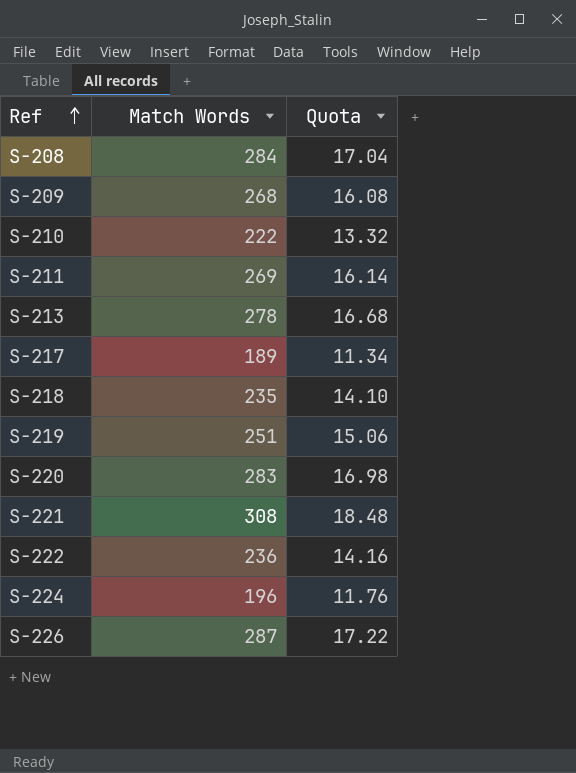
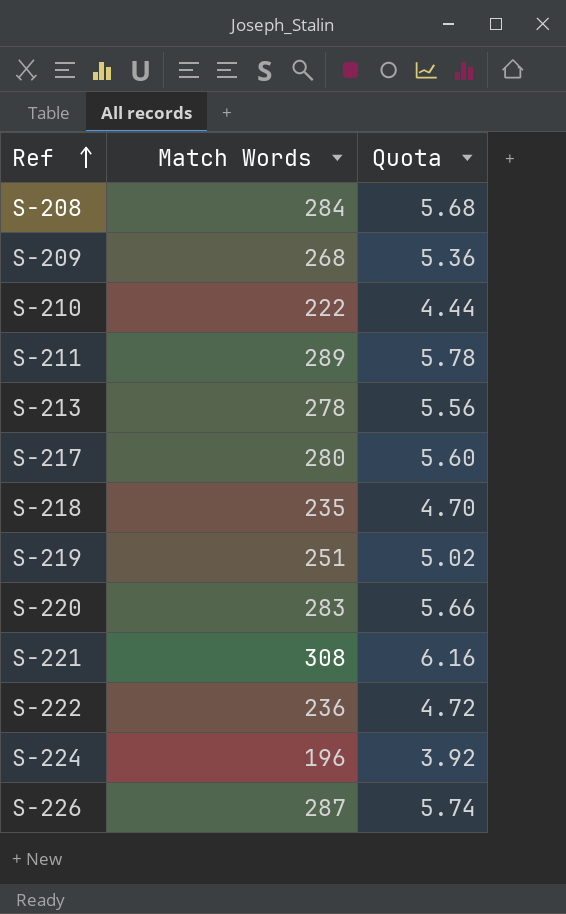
column Quota | formula: [Match Words] * 0.06 -> [Match Words] * 0.02
S-211 | Match Words: 269 -> 289
S-217 | Match Words: 189 -> 280

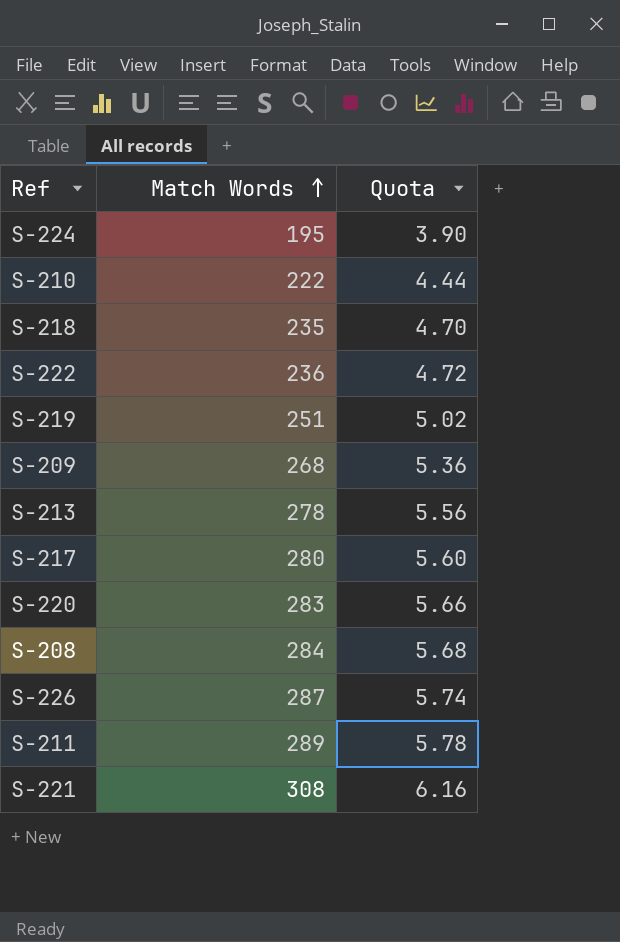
row order: Ref ascending -> Match Words ascending
S-224 | Match Words: 196 -> 195
S-224 | Quota: 3.92 -> 3.90

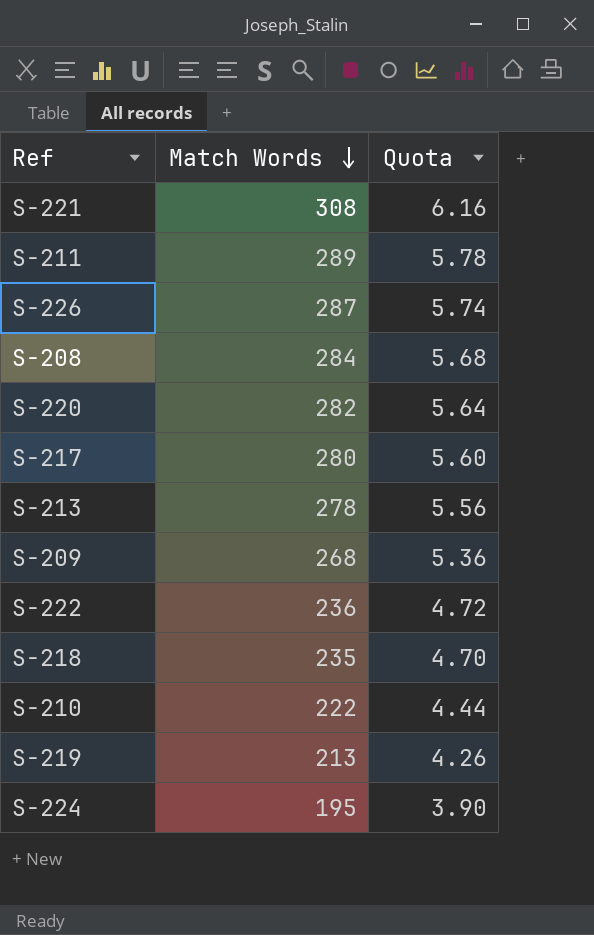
row order: Match Words ascending -> Match Words descending
S-220 | Match Words: 283 -> 282
S-220 | Quota: 5.66 -> 5.64
S-219 | Match Words: 251 -> 213
S-219 | Quota: 5.02 -> 4.26

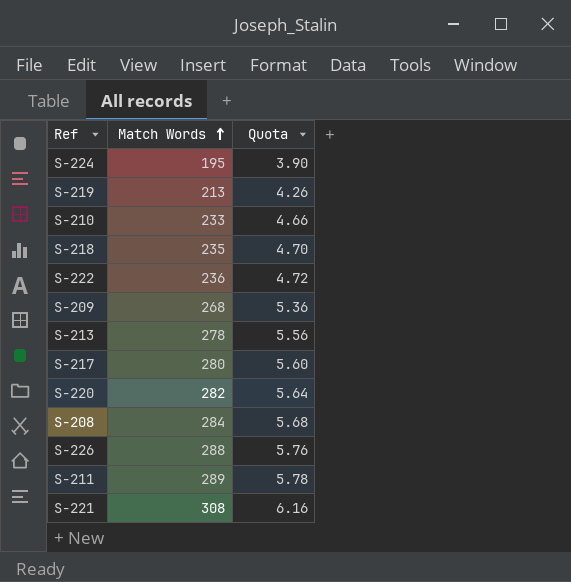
row order: Match Words descending -> Match Words ascending
S-210 | Match Words: 222 -> 233
S-210 | Quota: 4.44 -> 4.66
S-226 | Match Words: 287 -> 288
S-226 | Quota: 5.74 -> 5.76

